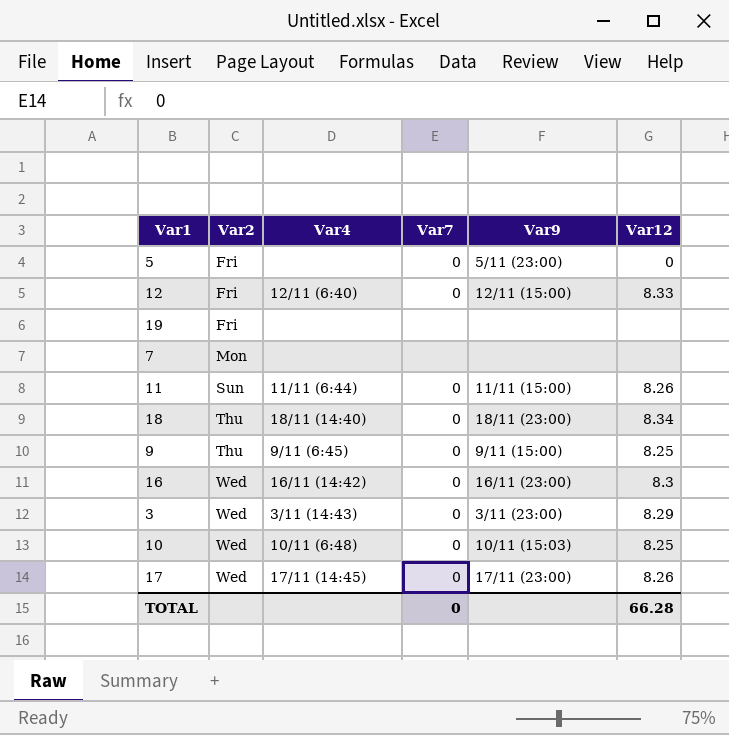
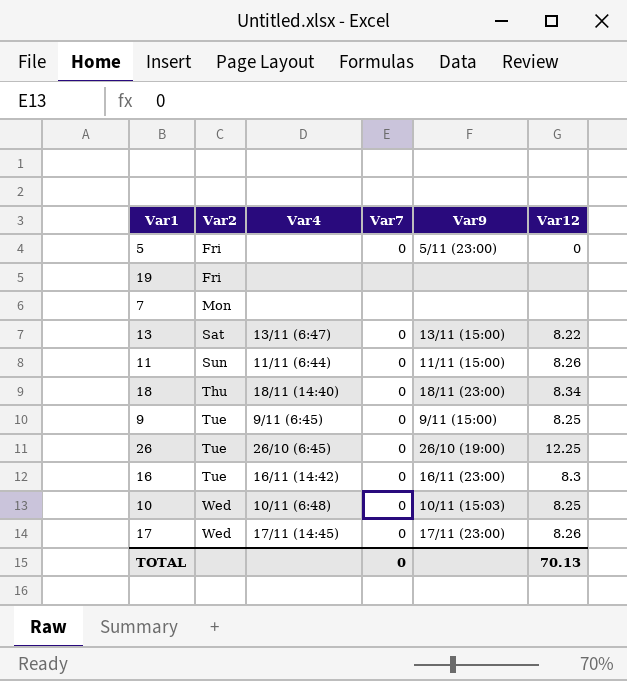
row 12: Fri | 12/11 (6:40) | 0 | 12/11 (15:00) | 8.33 -> none
row 3: Wed | 3/11 (14:43) | 0 | 3/11 (23:00) | 8.29 -> none
row 13: none -> Sat | 13/11 (6:47) | 0 | 13/11 (15:00) | 8.22
9 | Var2: Thu -> Tue
row 26: none -> Tue | 26/10 (6:45) | 0 | 26/10 (19:00) | 12.25
16 | Var2: Wed -> Tue
TOTAL | Var12: 66.28 -> 70.13

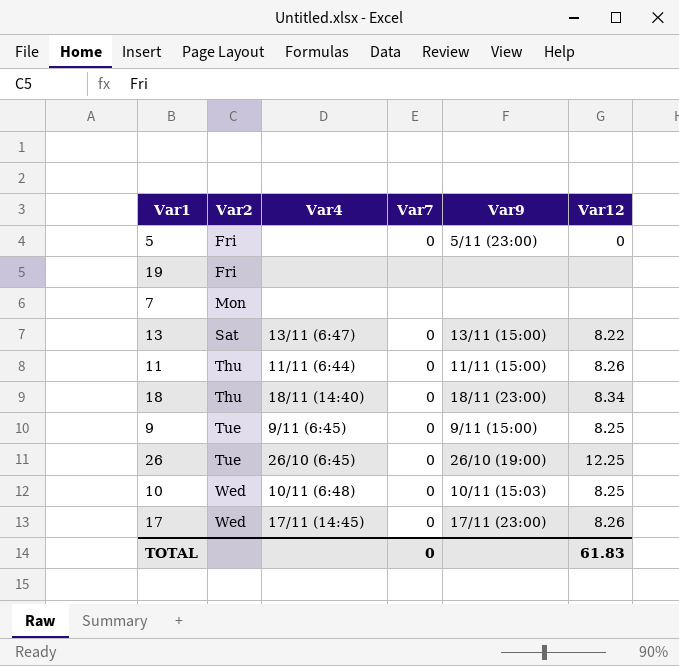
row 16: Tue | 16/11 (14:42) | 0 | 16/11 (23:00) | 8.3 -> none
11 | Var2: Sun -> Thu
TOTAL | Var12: 70.13 -> 61.83

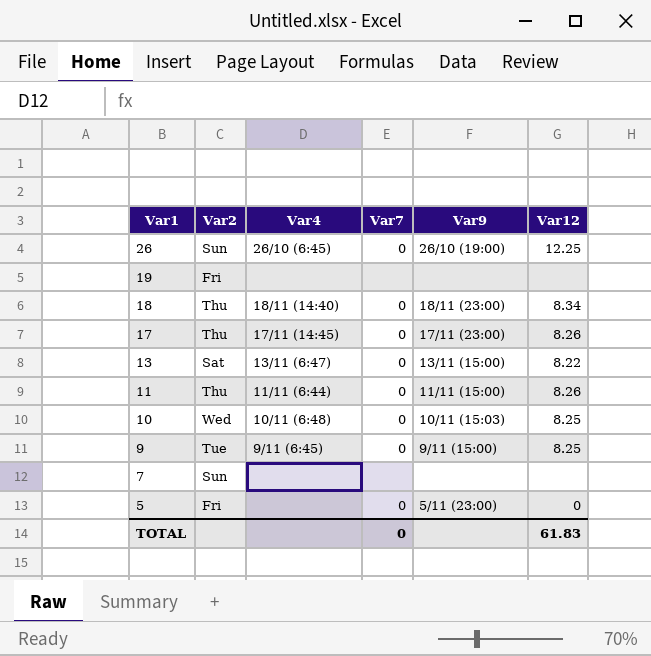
row order: Var2 ascending -> Var1 descending
26 | Var2: Tue -> Sun
17 | Var2: Wed -> Thu
7 | Var2: Mon -> Sun

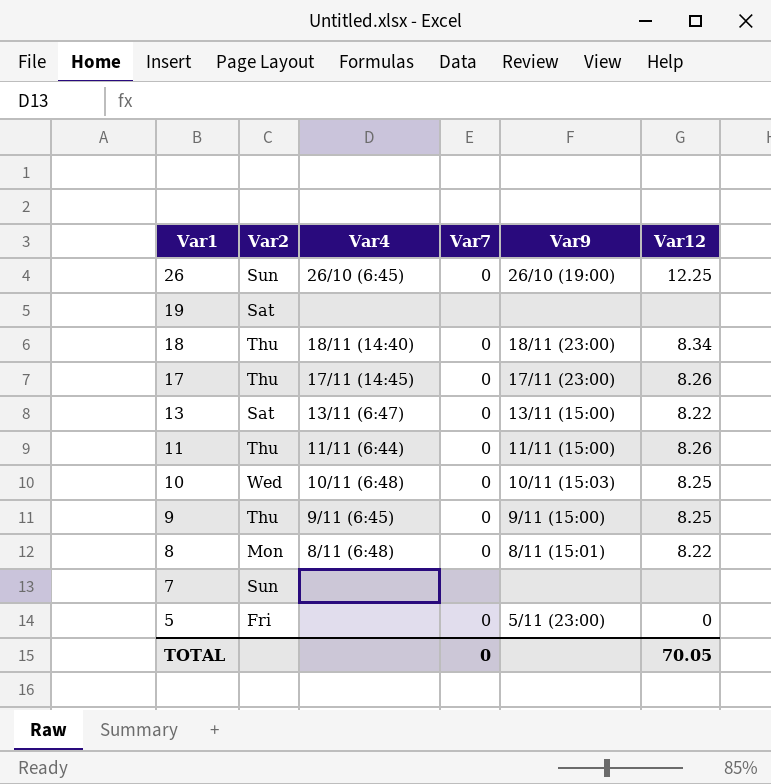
19 | Var2: Fri -> Sat
9 | Var2: Tue -> Thu
row 8: none -> Mon | 8/11 (6:48) | 0 | 8/11 (15:01) | 8.22
TOTAL | Var12: 61.83 -> 70.05

